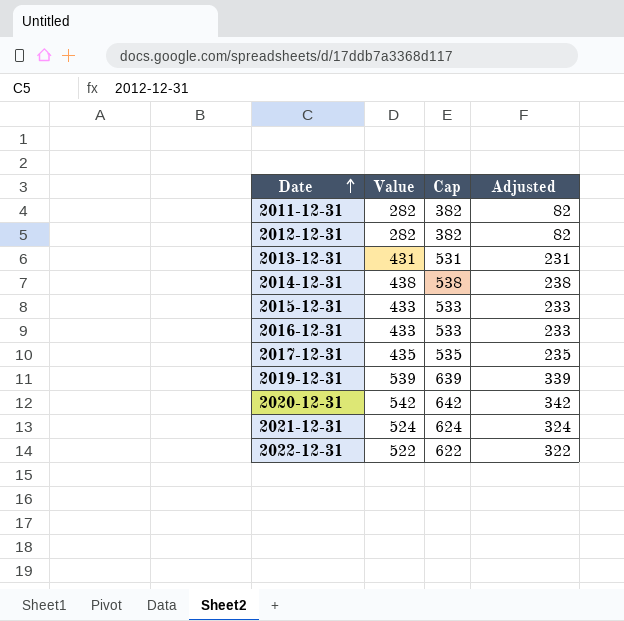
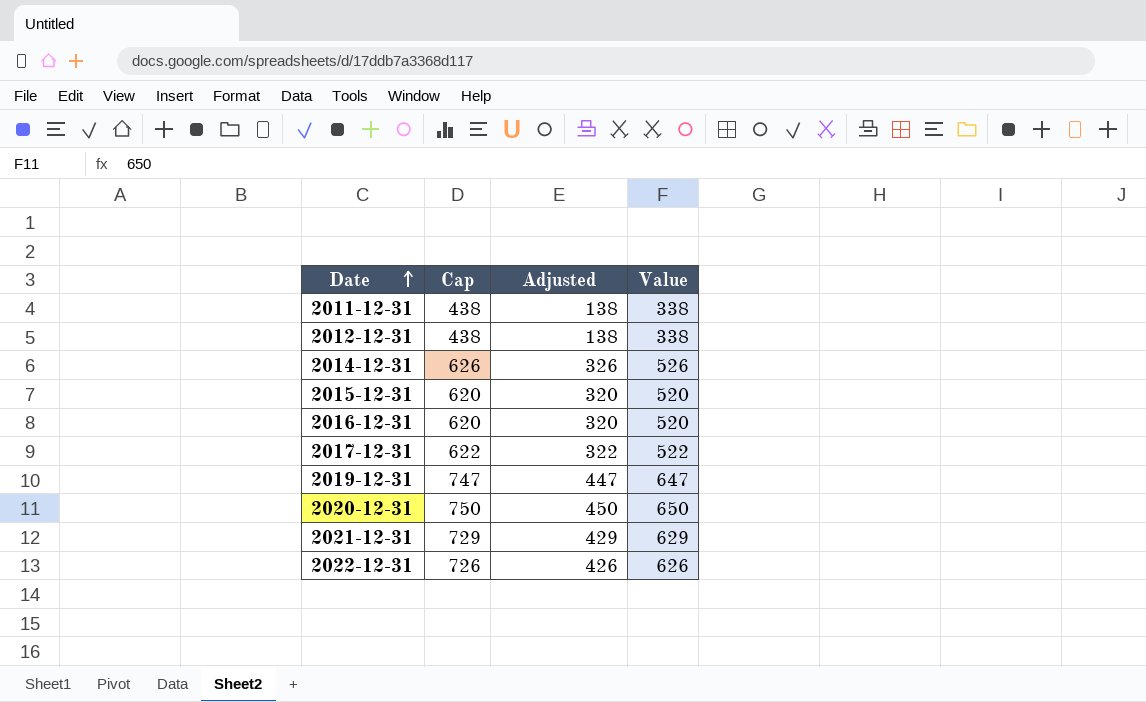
column Value | position: 2 -> 4
row 2013-12-31: 431 | 531 | 231 -> none
2011-12-31 | Cap: 382 -> 438
2011-12-31 | Adjusted: 82 -> 138
2011-12-31 | Value: 282 -> 338
2012-12-31 | Cap: 382 -> 438
2012-12-31 | Adjusted: 82 -> 138
2012-12-31 | Value: 282 -> 338
2014-12-31 | Cap: 538 -> 626
2014-12-31 | Adjusted: 238 -> 326
2014-12-31 | Value: 438 -> 526
2015-12-31 | Cap: 533 -> 620
2015-12-31 | Adjusted: 233 -> 320
2015-12-31 | Value: 433 -> 520
2016-12-31 | Cap: 533 -> 620
2016-12-31 | Adjusted: 233 -> 320
2016-12-31 | Value: 433 -> 520
2017-12-31 | Cap: 535 -> 622
2017-12-31 | Adjusted: 235 -> 322
2017-12-31 | Value: 435 -> 522
2019-12-31 | Cap: 639 -> 747
2019-12-31 | Adjusted: 339 -> 447
2019-12-31 | Value: 539 -> 647
2020-12-31 | Cap: 642 -> 750
2020-12-31 | Adjusted: 342 -> 450
2020-12-31 | Value: 542 -> 650
2021-12-31 | Cap: 624 -> 729
2021-12-31 | Adjusted: 324 -> 429
2021-12-31 | Value: 524 -> 629
2022-12-31 | Cap: 622 -> 726
2022-12-31 | Adjusted: 322 -> 426
2022-12-31 | Value: 522 -> 626

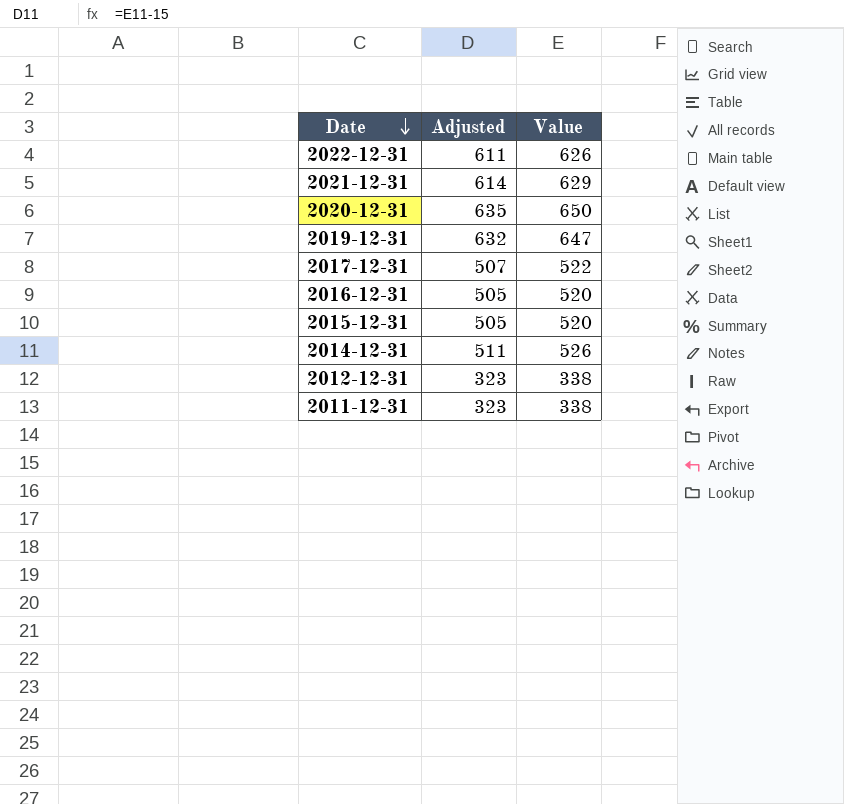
row order: Date ascending -> Date descending
column Cap | formula: [Value] + 100 -> none
column Adjusted | formula: [Value] - 200 -> [Value] - 15

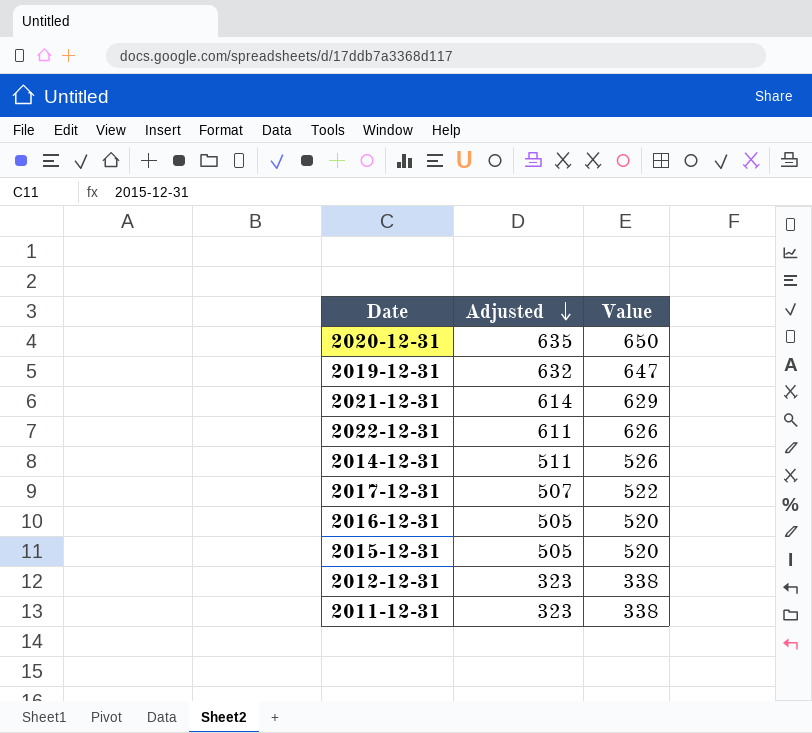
row order: Date descending -> Adjusted descending

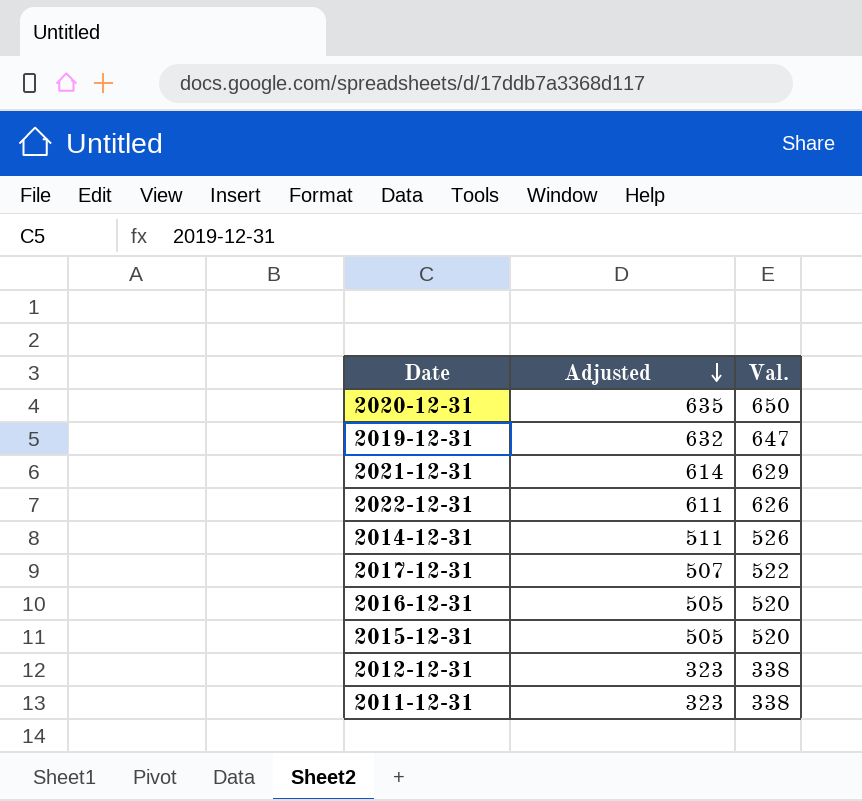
column name: Value -> Val.

